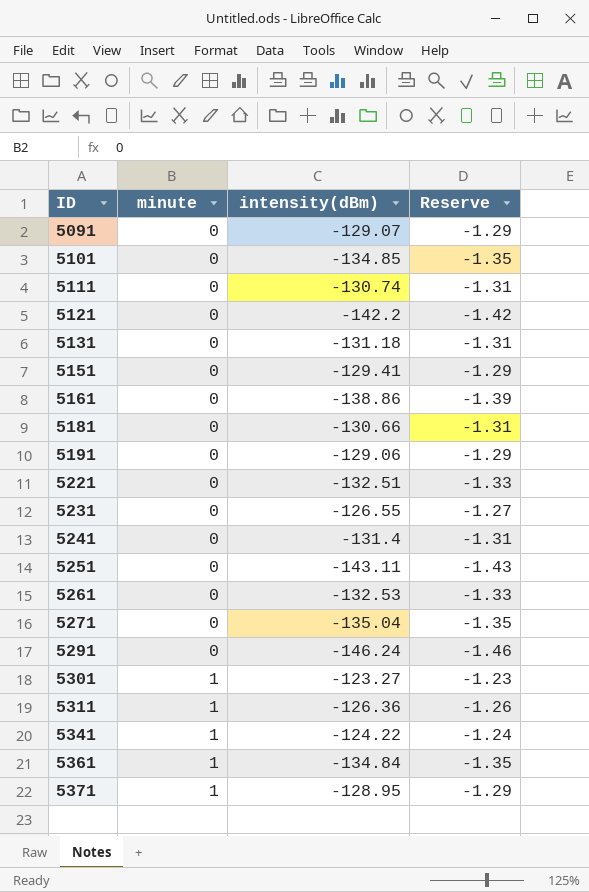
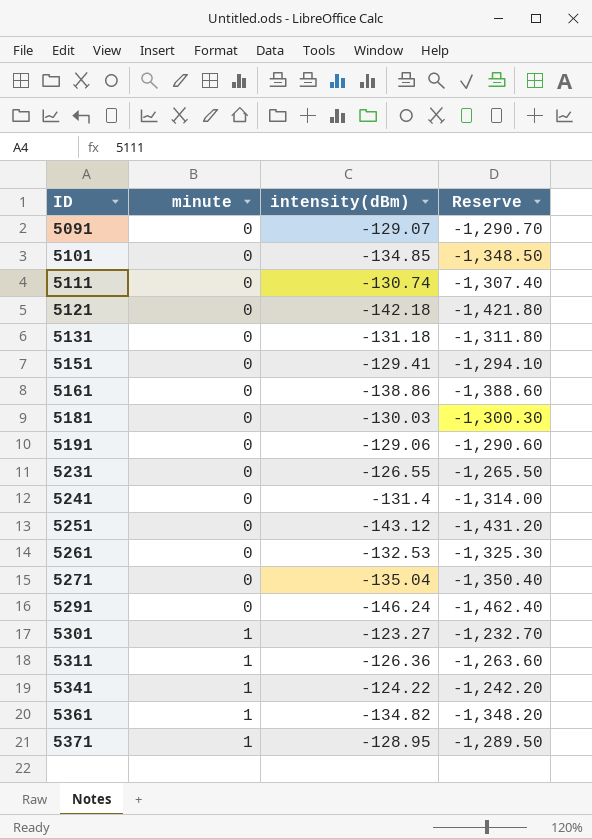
column Reserve | formula: [intensity(dBm)] * 0.01 -> [intensity(dBm)] * 10
row 5221: 0 | -132.51 | -1.33 -> none
5121 | intensity(dBm): -142.2 -> -142.18
5181 | intensity(dBm): -130.66 -> -130.03
5251 | intensity(dBm): -143.11 -> -143.12
5361 | intensity(dBm): -134.84 -> -134.82

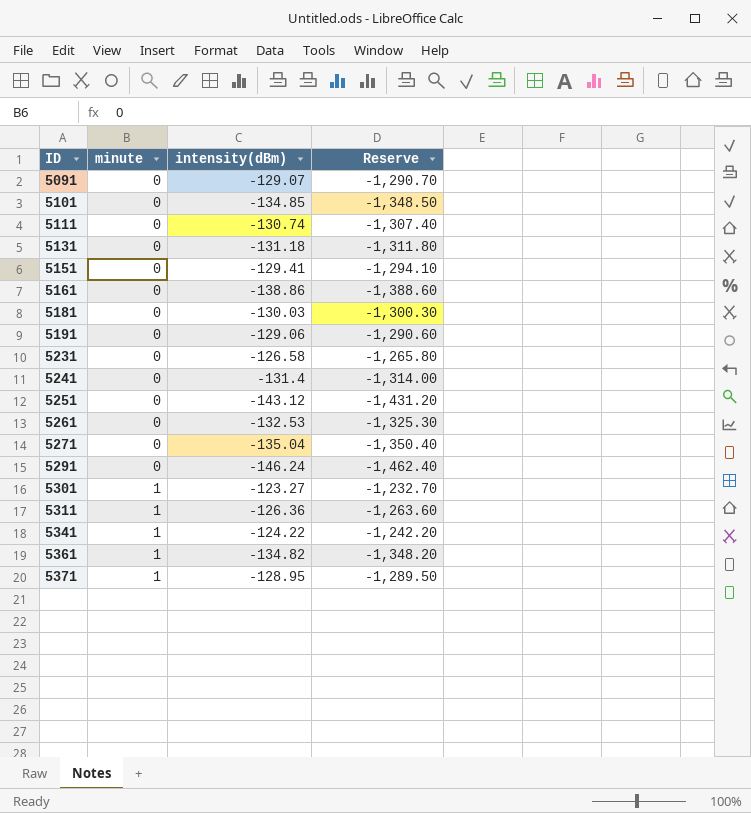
row 5121: 0 | -142.18 | -1,421.80 -> none
5231 | intensity(dBm): -126.55 -> -126.58
5231 | Reserve: -1,265.50 -> -1,265.80

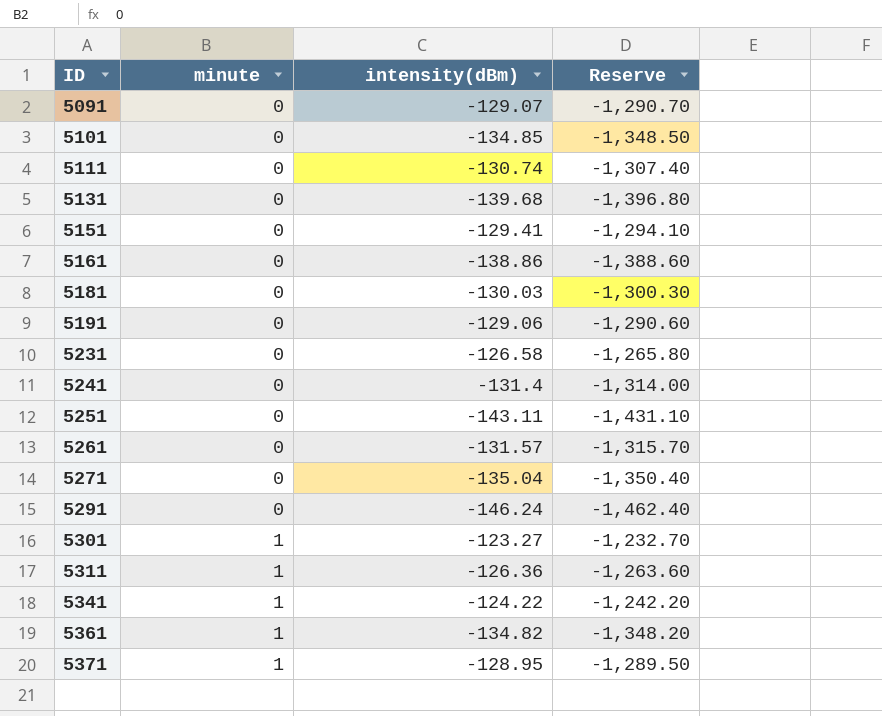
5131 | intensity(dBm): -131.18 -> -139.68
5131 | Reserve: -1,311.80 -> -1,396.80
5251 | intensity(dBm): -143.12 -> -143.11
5251 | Reserve: -1,431.20 -> -1,431.10
5261 | intensity(dBm): -132.53 -> -131.57
5261 | Reserve: -1,325.30 -> -1,315.70

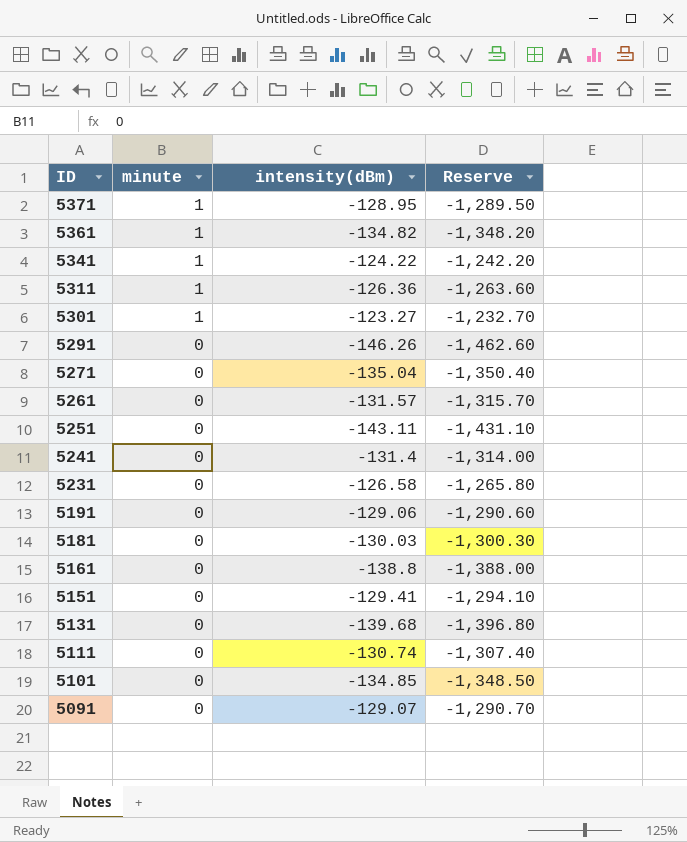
row order: ID ascending -> ID descending
5291 | intensity(dBm): -146.24 -> -146.26
5291 | Reserve: -1,462.40 -> -1,462.60
5161 | intensity(dBm): -138.86 -> -138.8
5161 | Reserve: -1,388.60 -> -1,388.00

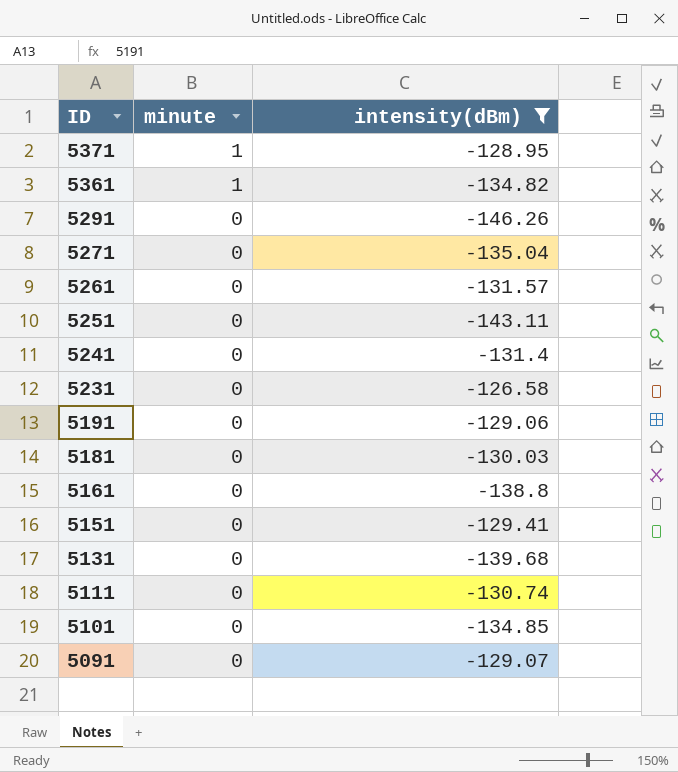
filter: none -> intensity(dBm) <= -126.58
column Reserve | formula: [intensity(dBm)] * 10 -> none

